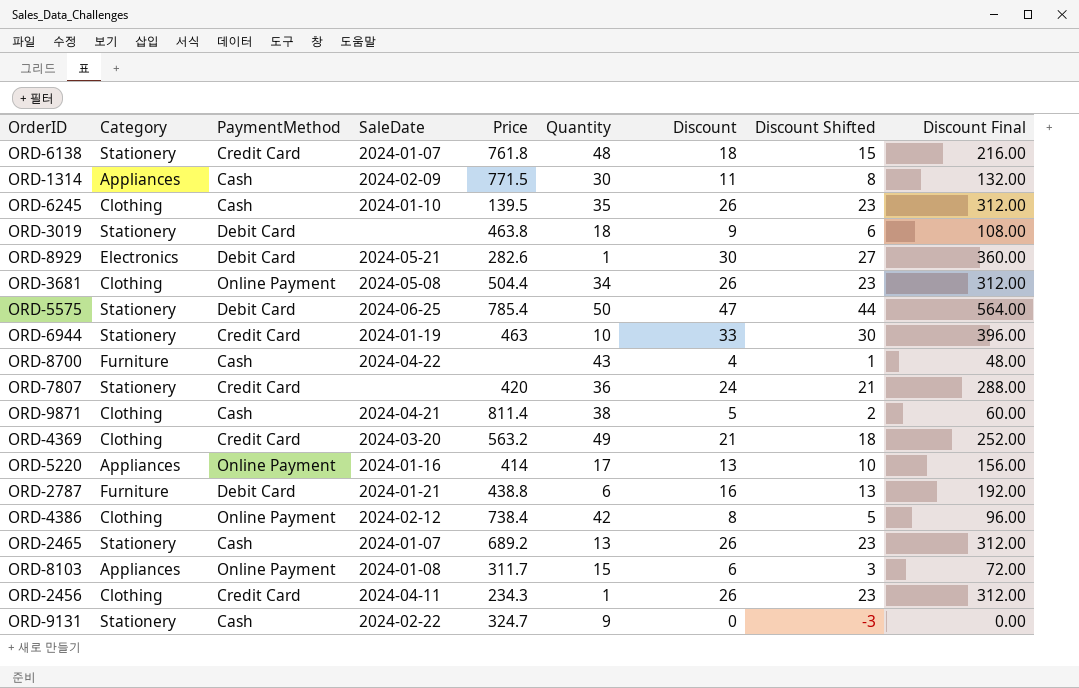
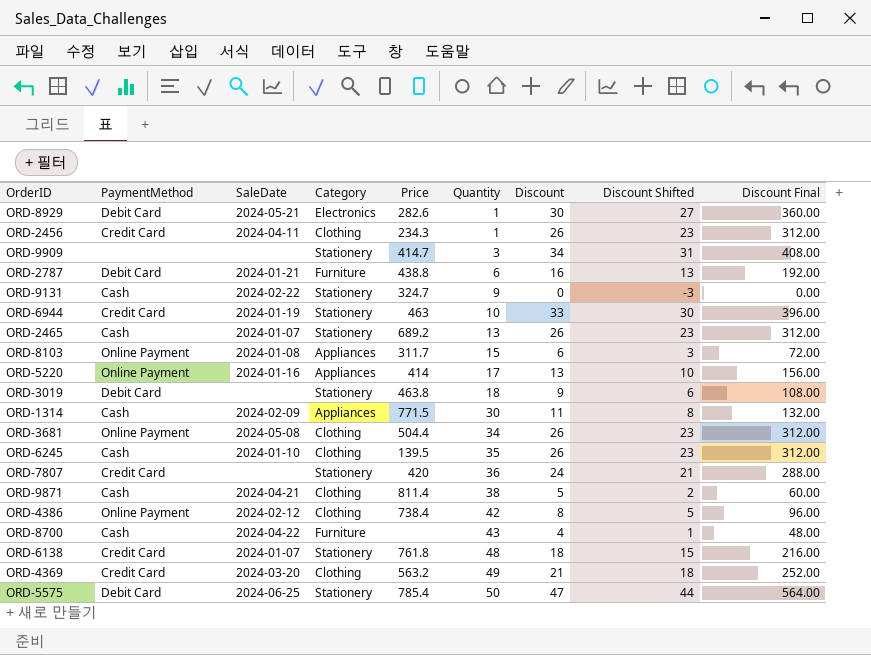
row order: none -> Quantity ascending
column Category | position: 2 -> 4
row ORD-9909: none -> none | none | Stationery | 414.7 | 3 | 34 | 31 | 408.00

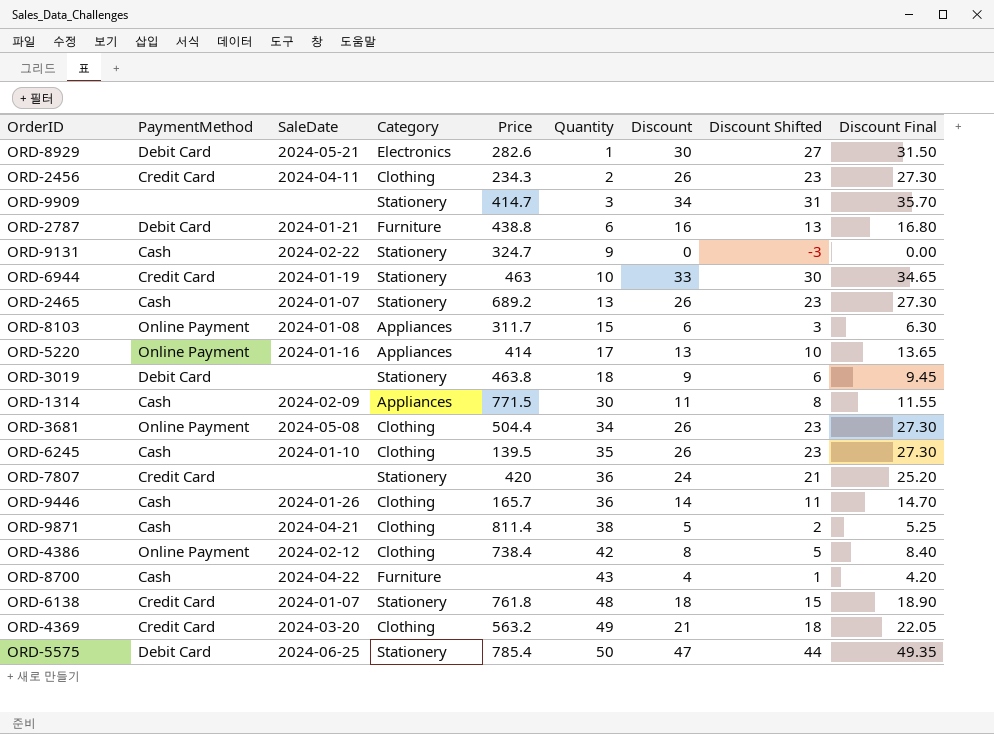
column Discount Final | formula: [Discount] * 12 -> [Discount] * 1.05
ORD-2456 | Quantity: 1 -> 2
row ORD-9446: none -> Cash | 2024-01-26 | Clothing | 165.7 | 36 | 14 | 11 | 14.70

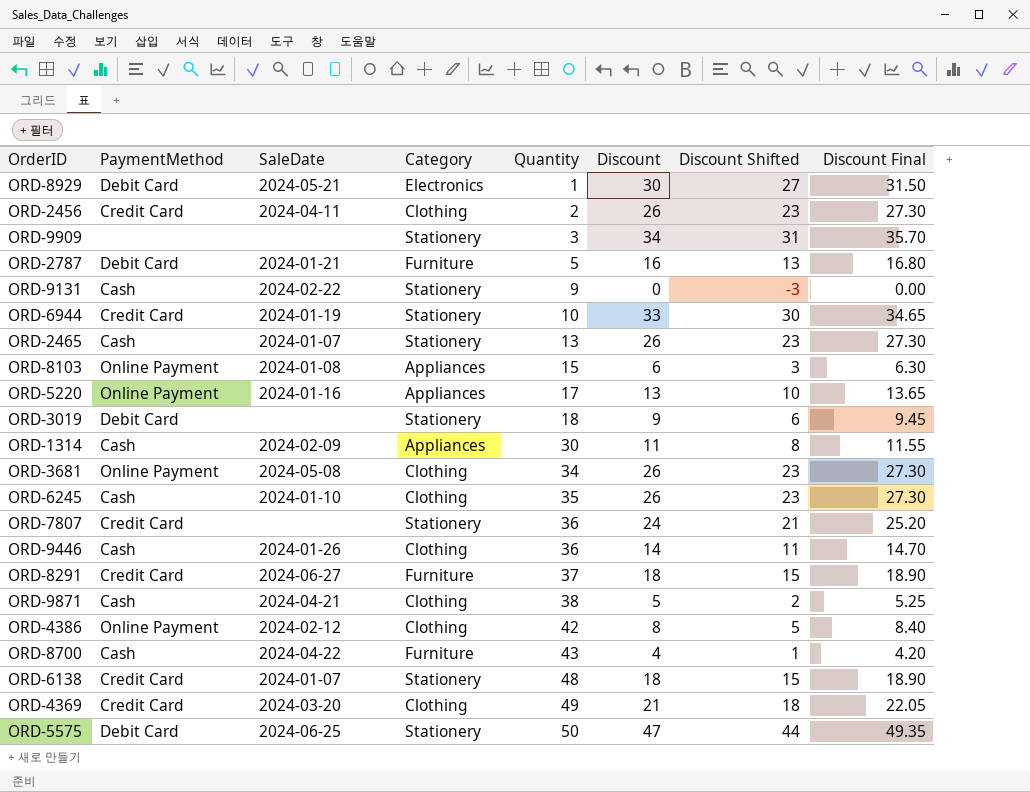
column Price | position: 5 -> none
ORD-2787 | Quantity: 6 -> 5
row ORD-8291: none -> Credit Card | 2024-06-27 | Furniture | 37 | 18 | 15 | 18.90

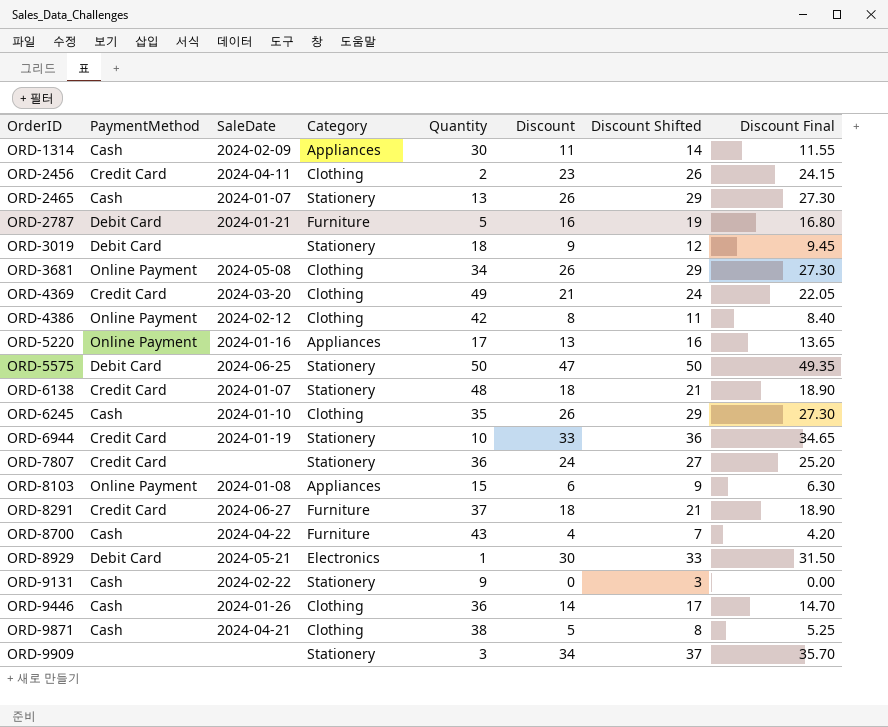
row order: Quantity ascending -> OrderID ascending
column Discount Shifted | formula: [Discount] - 3 -> [Discount] + 3
ORD-2456 | Discount: 26 -> 23
ORD-2456 | Discount Final: 27.30 -> 24.15

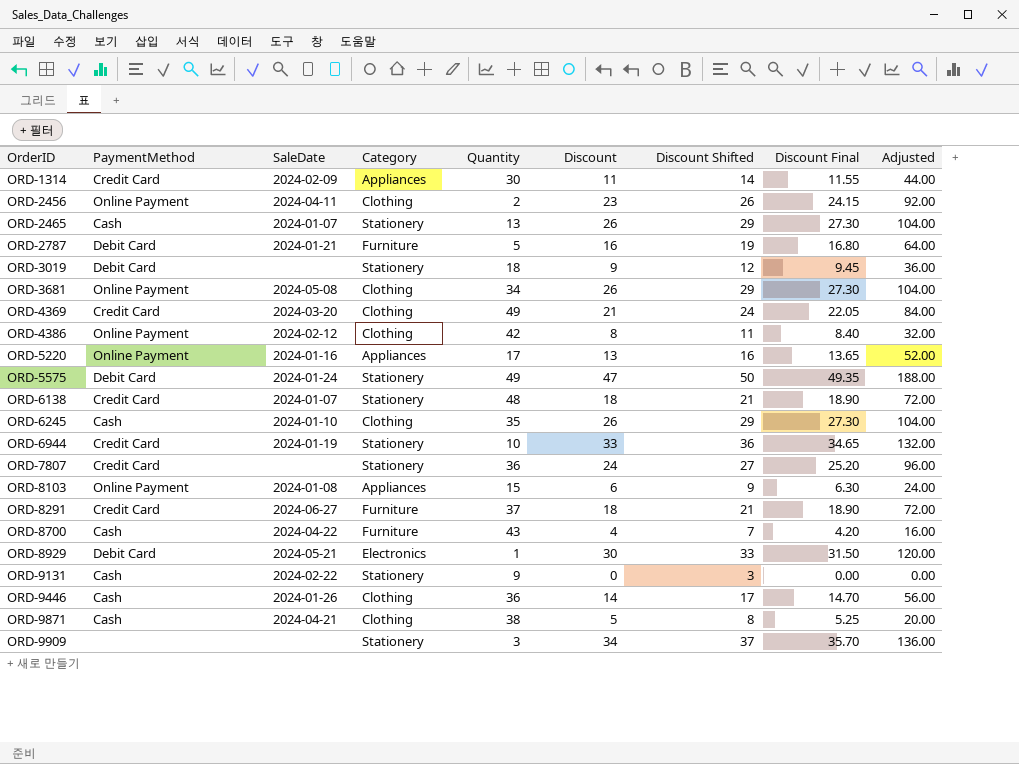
column Adjusted | formula: none -> [Discount] * 4
ORD-1314 | PaymentMethod: Cash -> Credit Card
ORD-2456 | PaymentMethod: Credit Card -> Online Payment
ORD-5575 | SaleDate: 2024-06-25 -> 2024-01-24
ORD-5575 | Quantity: 50 -> 49

